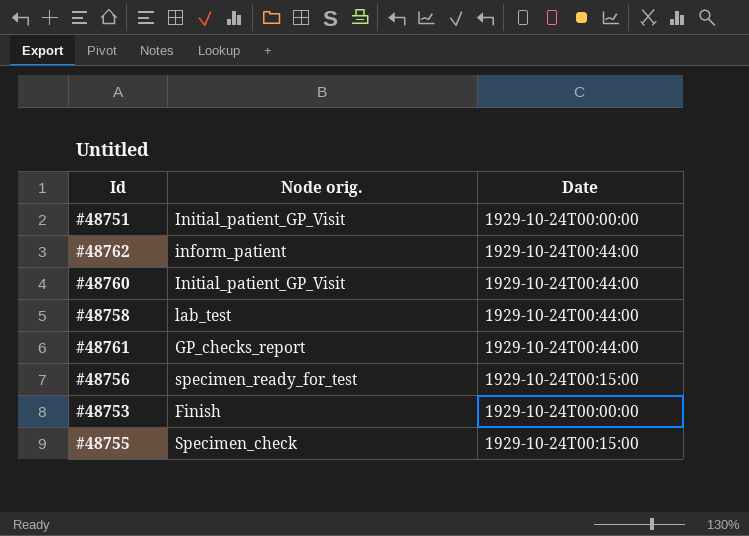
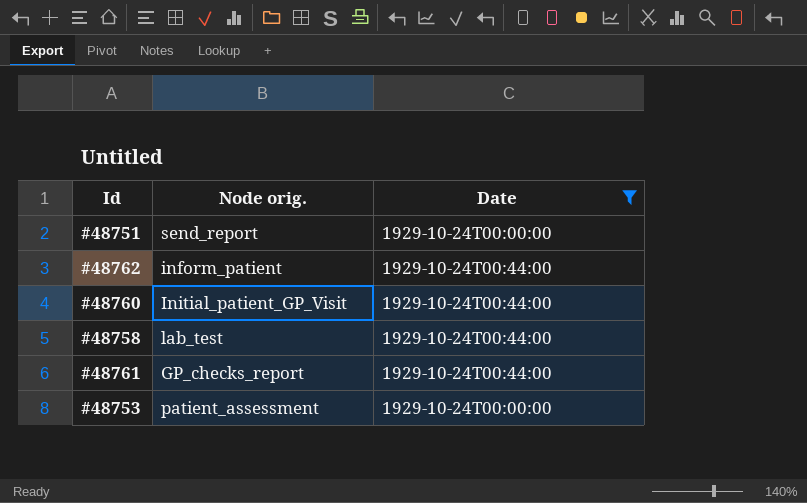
filter: none -> Date != 1929-10-24T00:15:00
#48751 | Node orig.: Initial_patient_GP_Visit -> send_report
#48753 | Node orig.: Finish -> patient_assessment

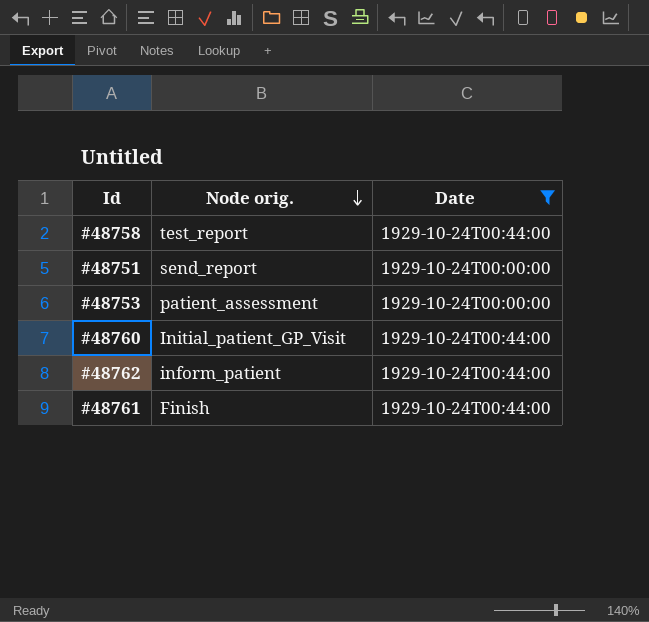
row order: none -> Node orig. descending
#48758 | Node orig.: lab_test -> test_report
#48761 | Node orig.: GP_checks_report -> Finish

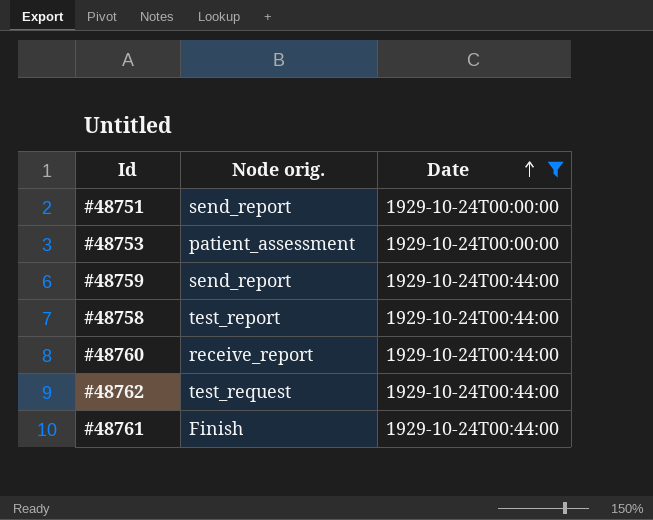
row order: Node orig. descending -> Date ascending
row #48759: none -> send_report | 1929-10-24T00:44:00
#48760 | Node orig.: Initial_patient_GP_Visit -> receive_report
#48762 | Node orig.: inform_patient -> test_request

